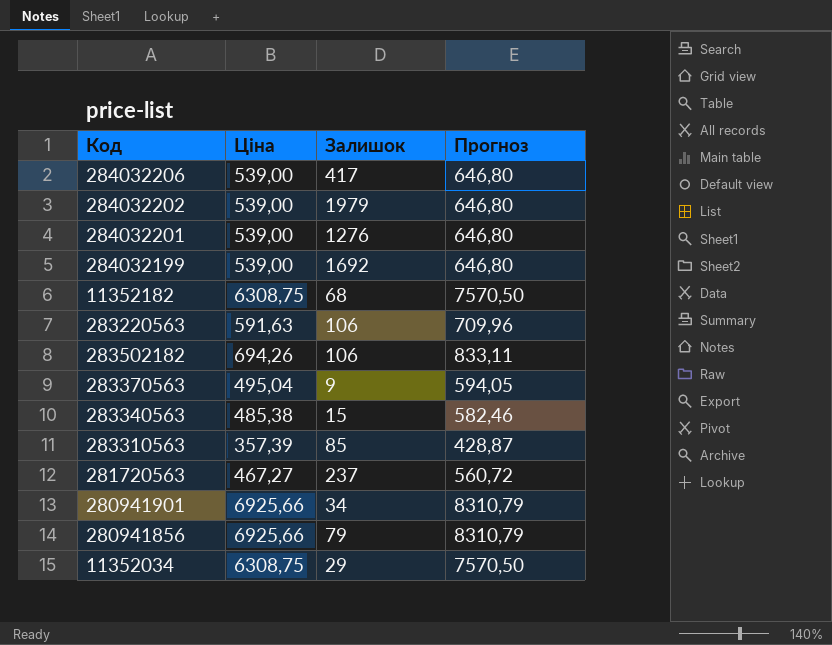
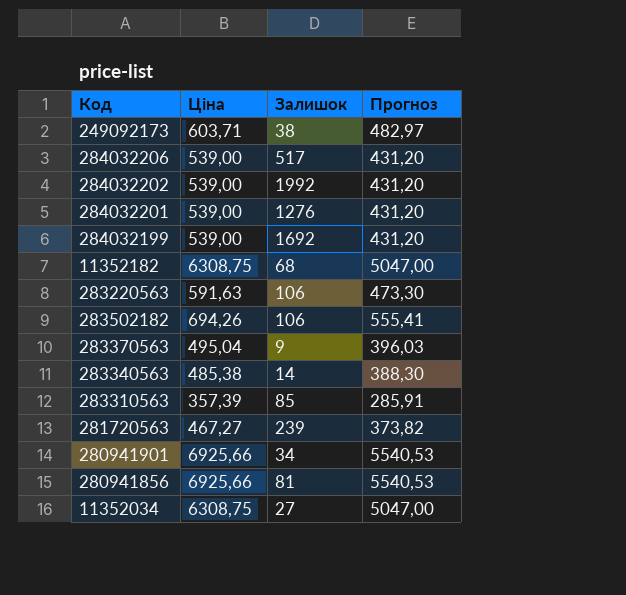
column Прогноз | formula: [Ціна] * 1,2 -> [Ціна] * 0,8
row 249092173: none -> 603,71 | 38 | 482,97
284032206 | Залишок: 417 -> 517
284032202 | Залишок: 1979 -> 1992
283340563 | Залишок: 15 -> 14
281720563 | Залишок: 237 -> 239
280941856 | Залишок: 79 -> 81
11352034 | Залишок: 29 -> 27

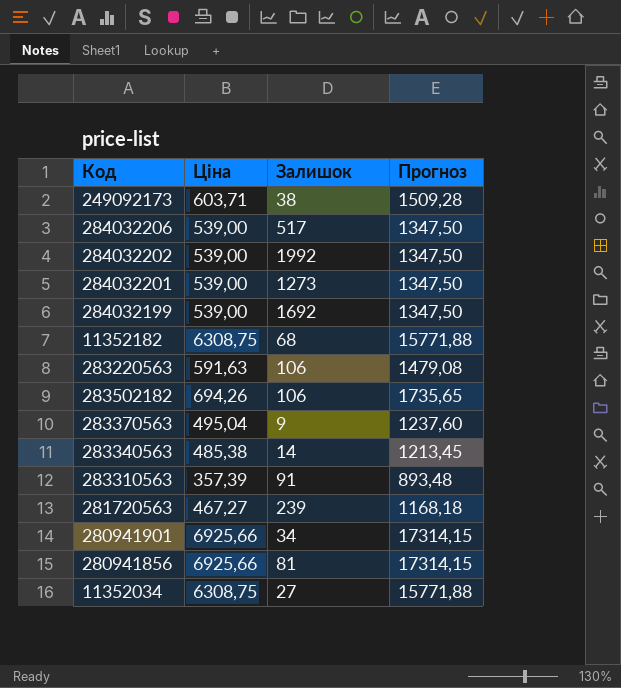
column Прогноз | formula: [Ціна] * 0,8 -> [Ціна] * 2,5
284032201 | Залишок: 1276 -> 1273
283310563 | Залишок: 85 -> 91

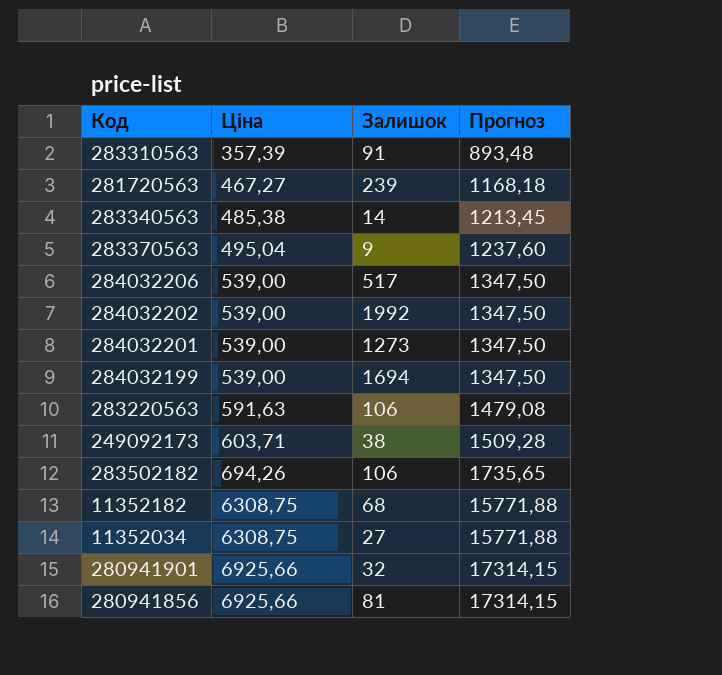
row order: none -> Ціна ascending
284032199 | Залишок: 1692 -> 1694
280941901 | Залишок: 34 -> 32

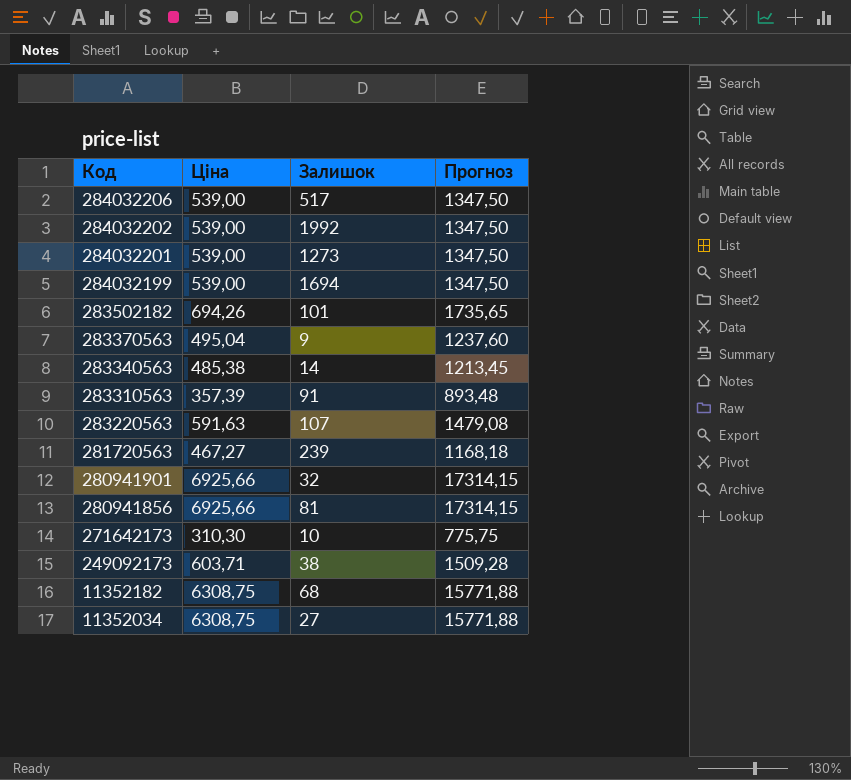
row order: Ціна ascending -> Код descending
283502182 | Залишок: 106 -> 101
283220563 | Залишок: 106 -> 107
row 271642173: none -> 310,30 | 10 | 775,75

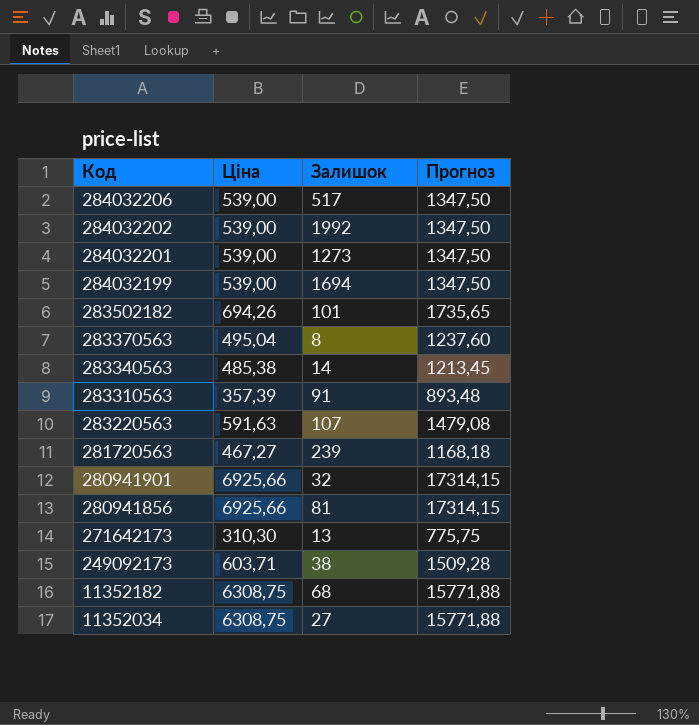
283370563 | Залишок: 9 -> 8
271642173 | Залишок: 10 -> 13

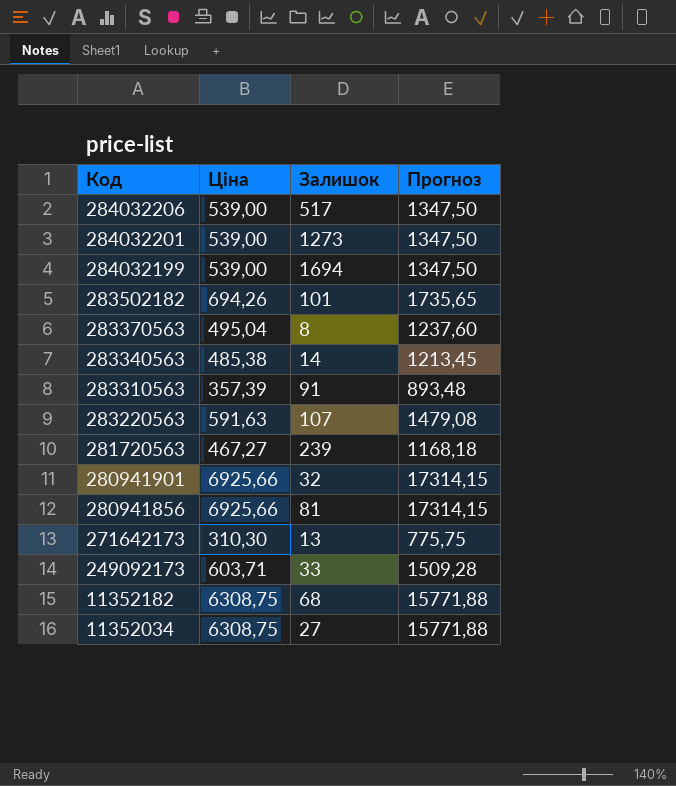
row 284032202: 539,00 | 1992 | 1347,50 -> none
249092173 | Залишок: 38 -> 33

